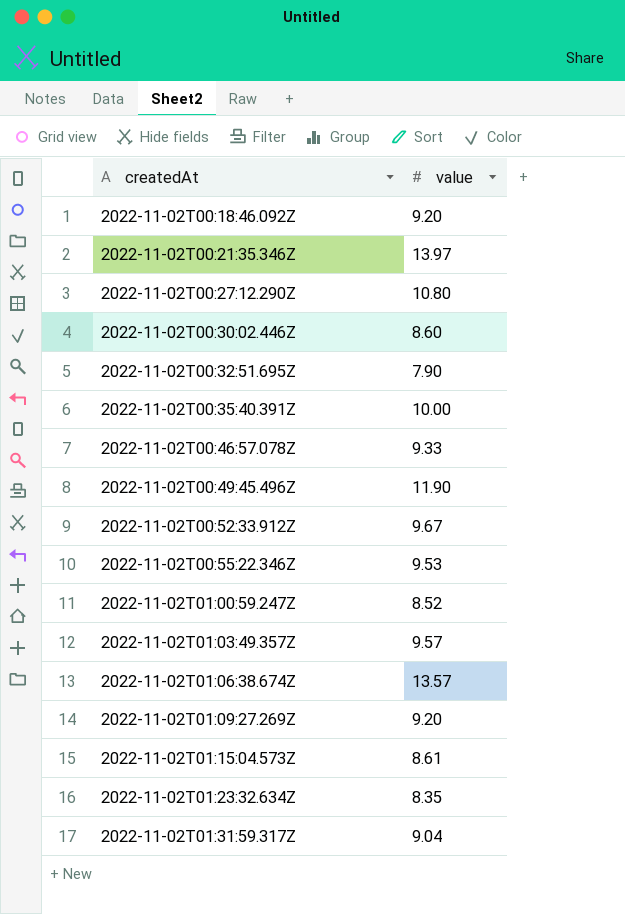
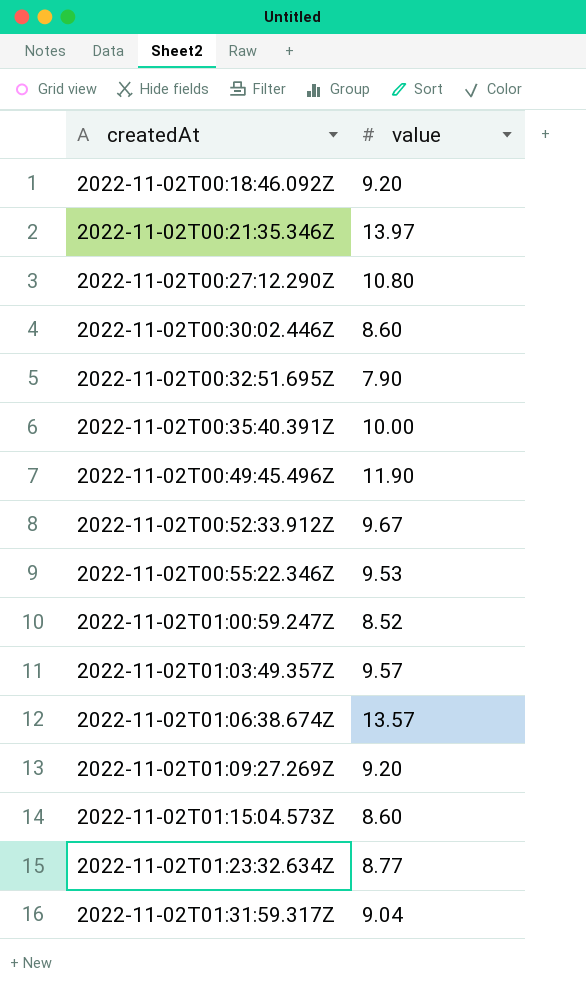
row 2022-11-02T00:46:57.078Z: 9.33 -> none
2022-11-02T01:15:04.573Z | value: 8.61 -> 8.60
2022-11-02T01:23:32.634Z | value: 8.35 -> 8.77

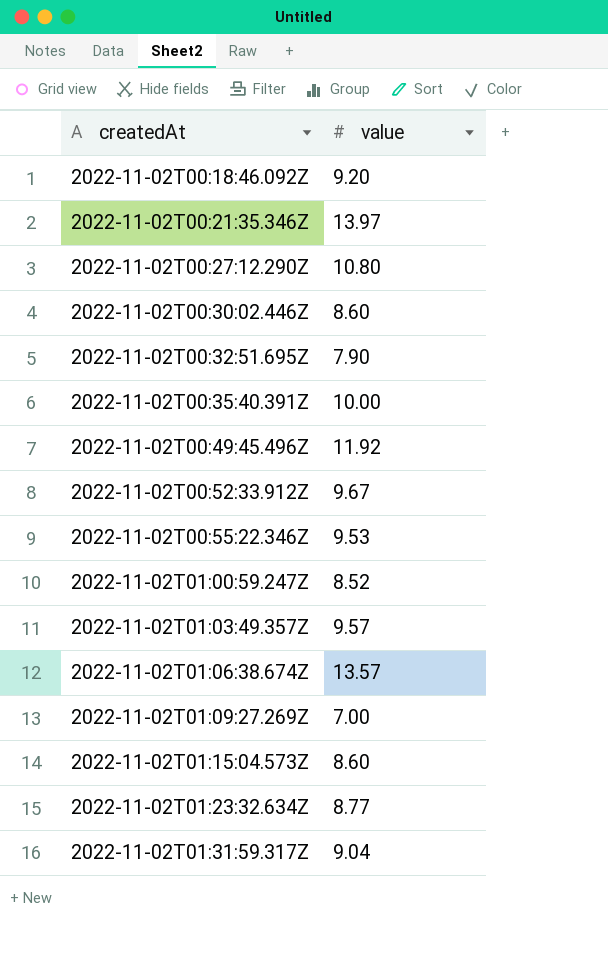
2022-11-02T00:49:45.496Z | value: 11.90 -> 11.92
2022-11-02T01:09:27.269Z | value: 9.20 -> 7.00

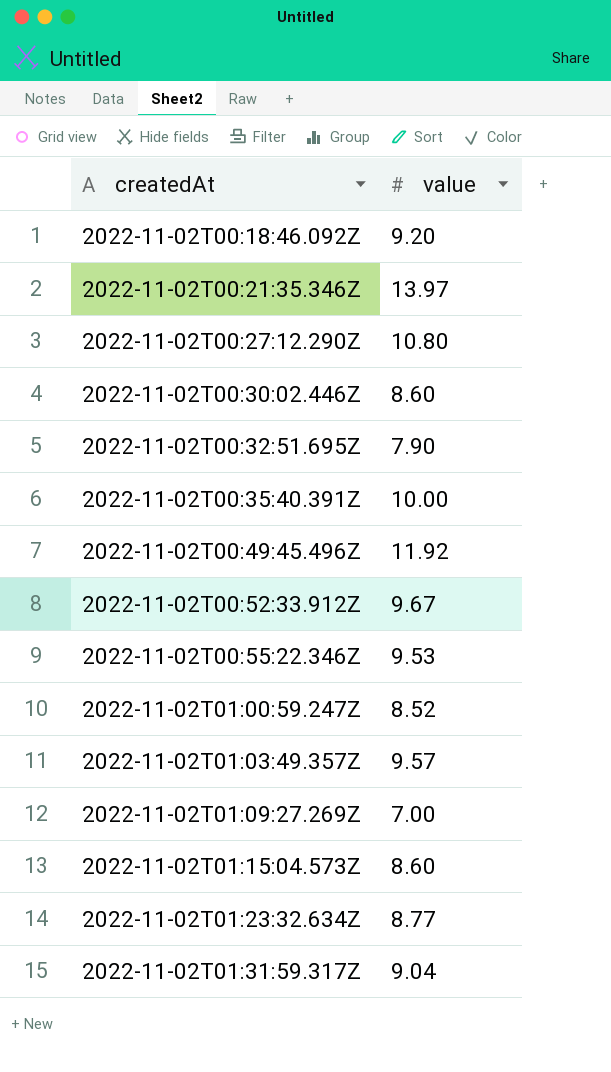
row 2022-11-02T01:06:38.674Z: 13.57 -> none

